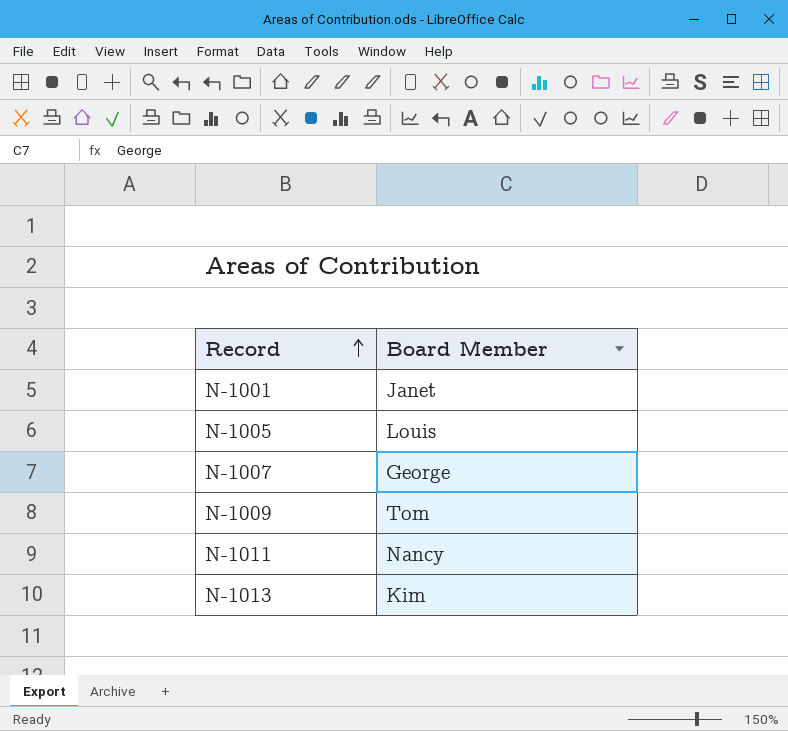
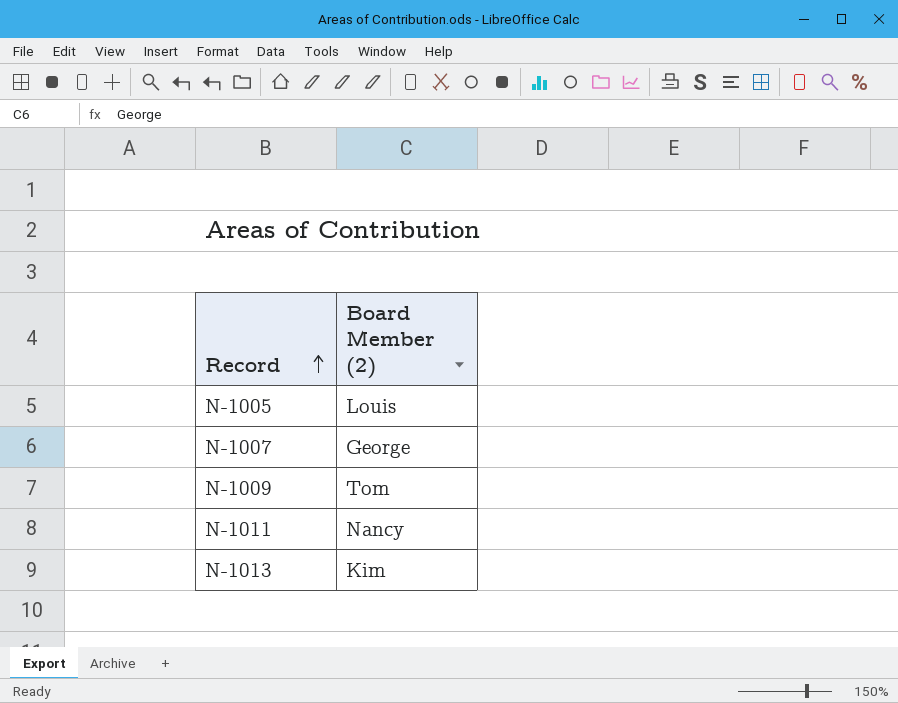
column name: Board Member -> Board Member (2)
row N-1001: Janet -> none

